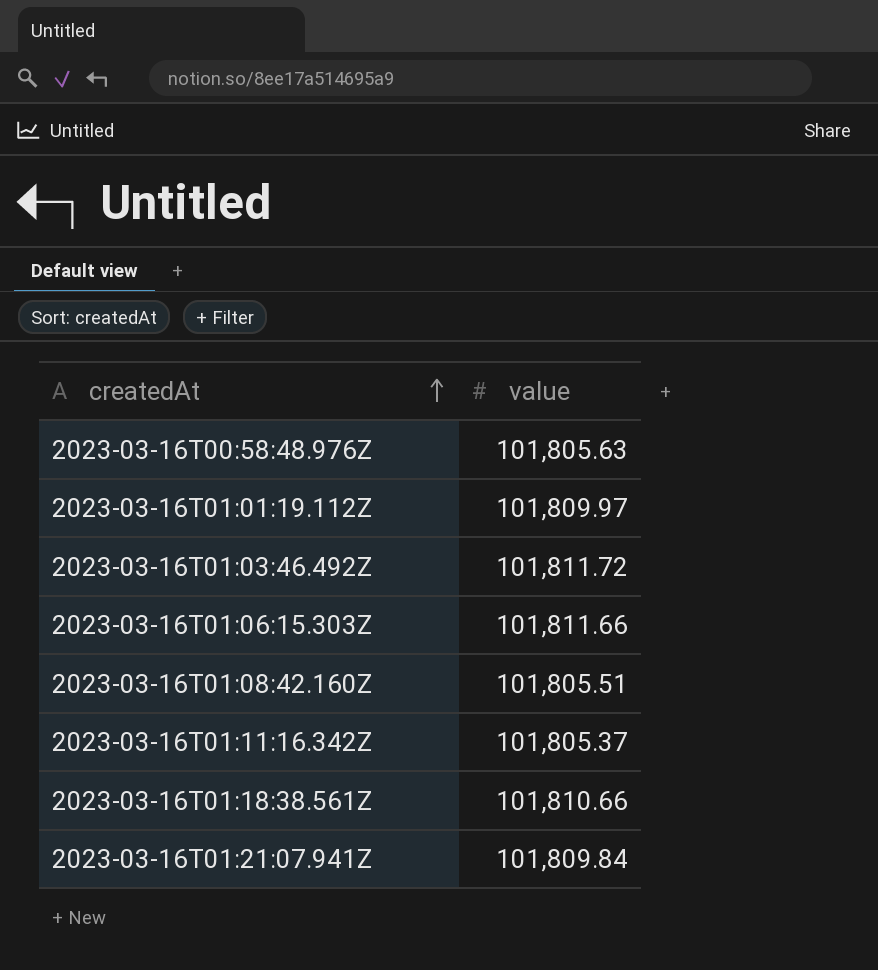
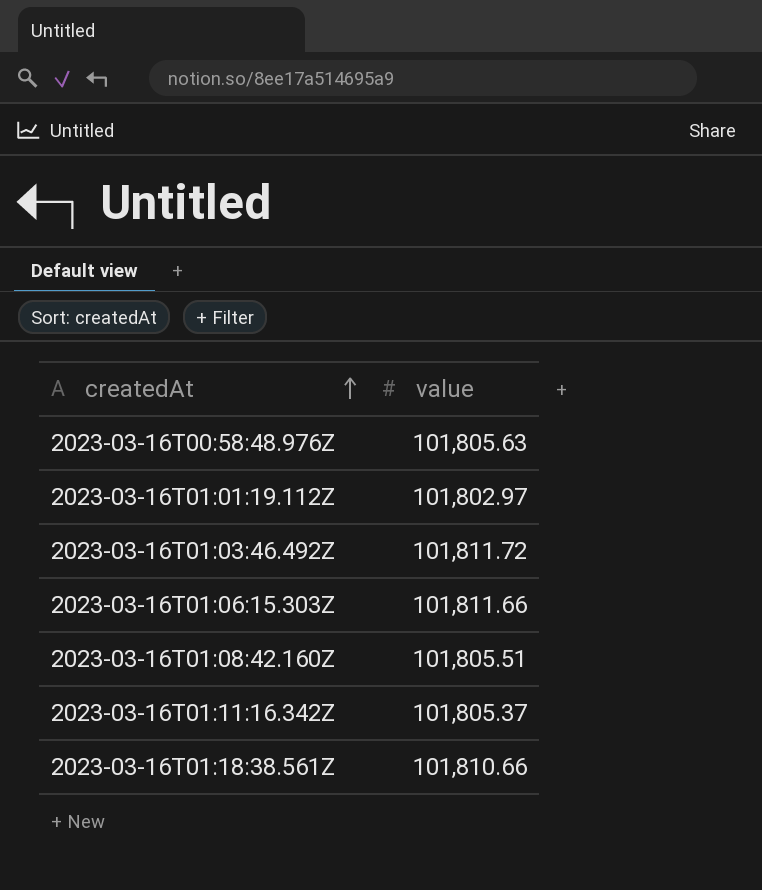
row 2023-03-16T01:21:07.941Z: 101,809.84 -> none
2023-03-16T01:01:19.112Z | value: 101,809.97 -> 101,802.97

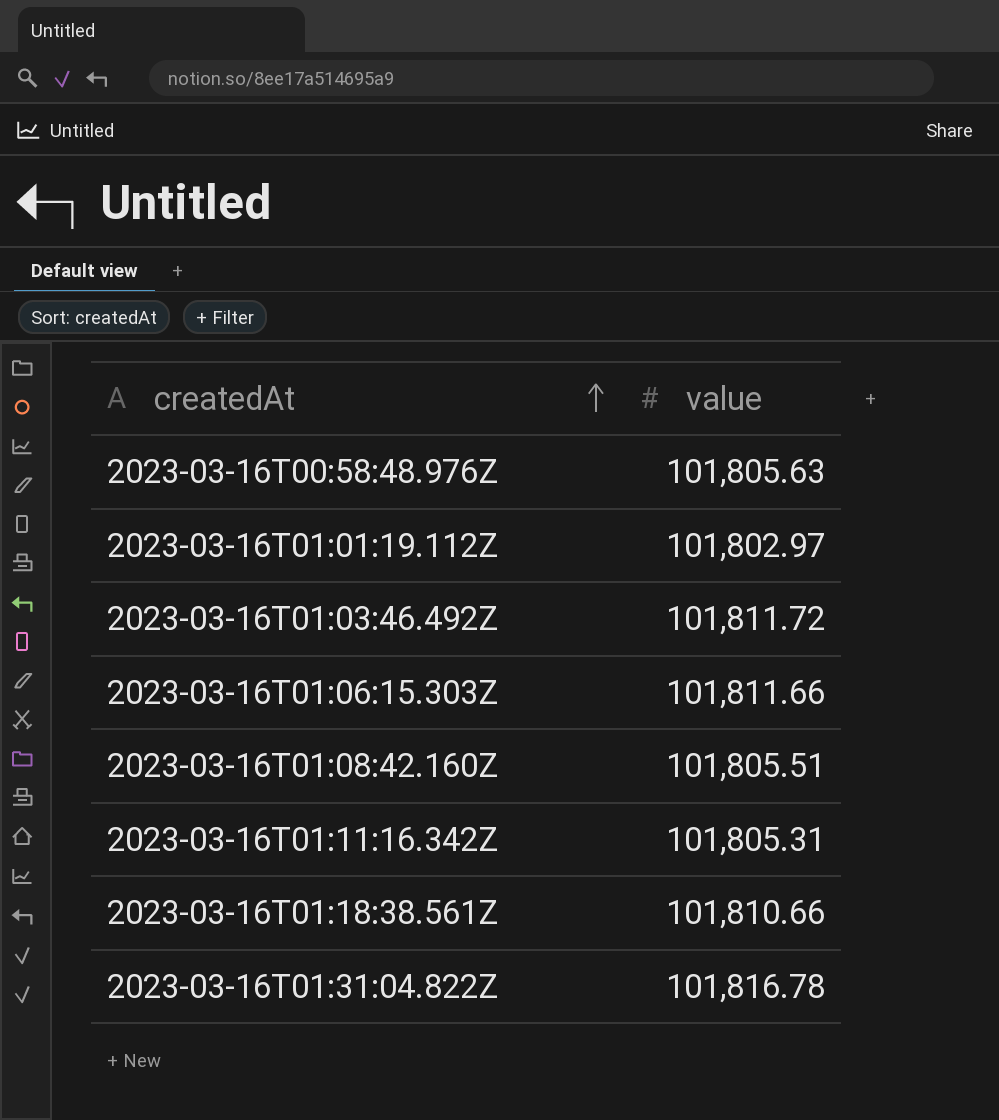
2023-03-16T01:11:16.342Z | value: 101,805.37 -> 101,805.31
row 2023-03-16T01:31:04.822Z: none -> 101,816.78

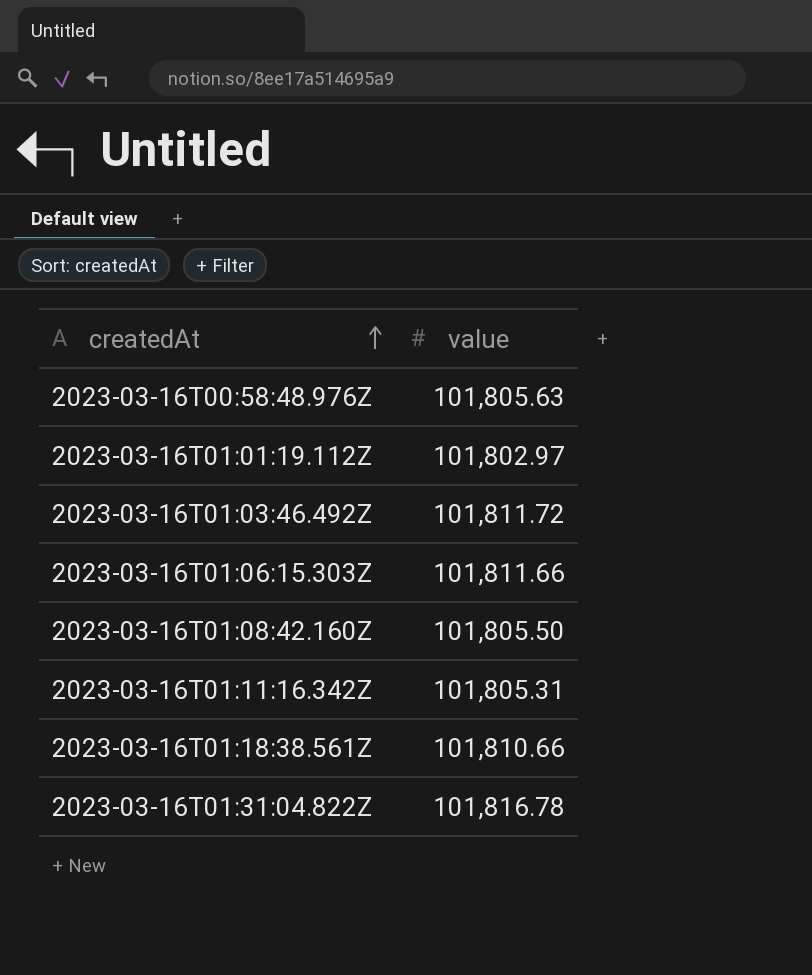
2023-03-16T01:08:42.160Z | value: 101,805.51 -> 101,805.50

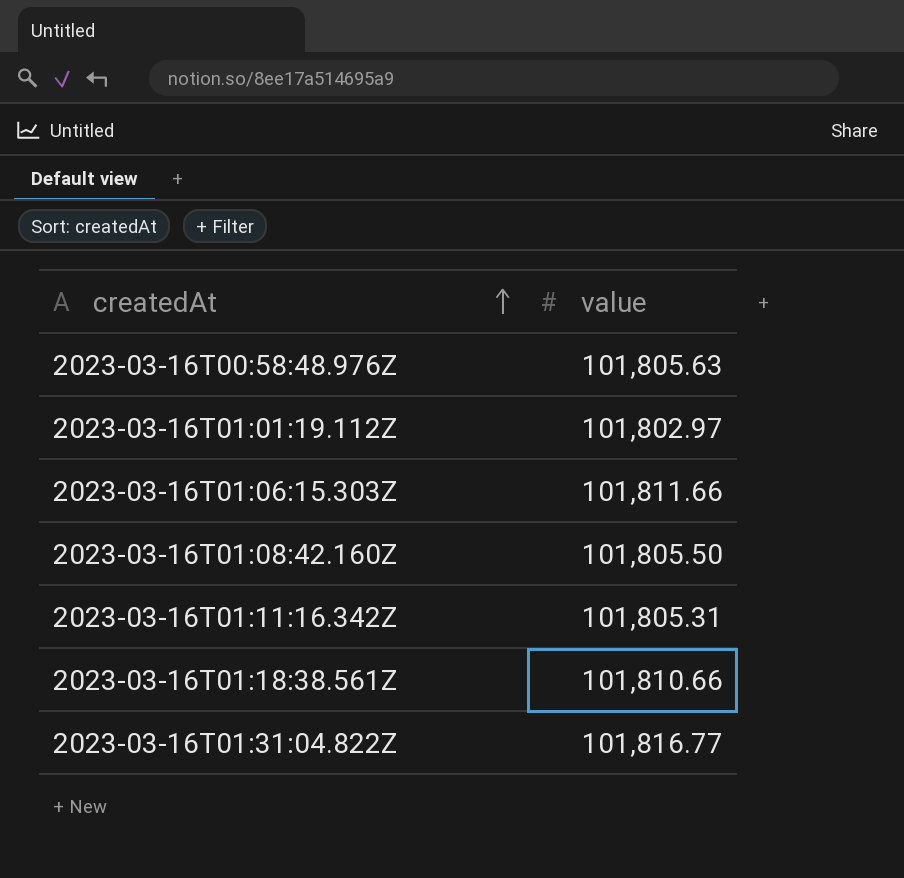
row 2023-03-16T01:03:46.492Z: 101,811.72 -> none
2023-03-16T01:31:04.822Z | value: 101,816.78 -> 101,816.77

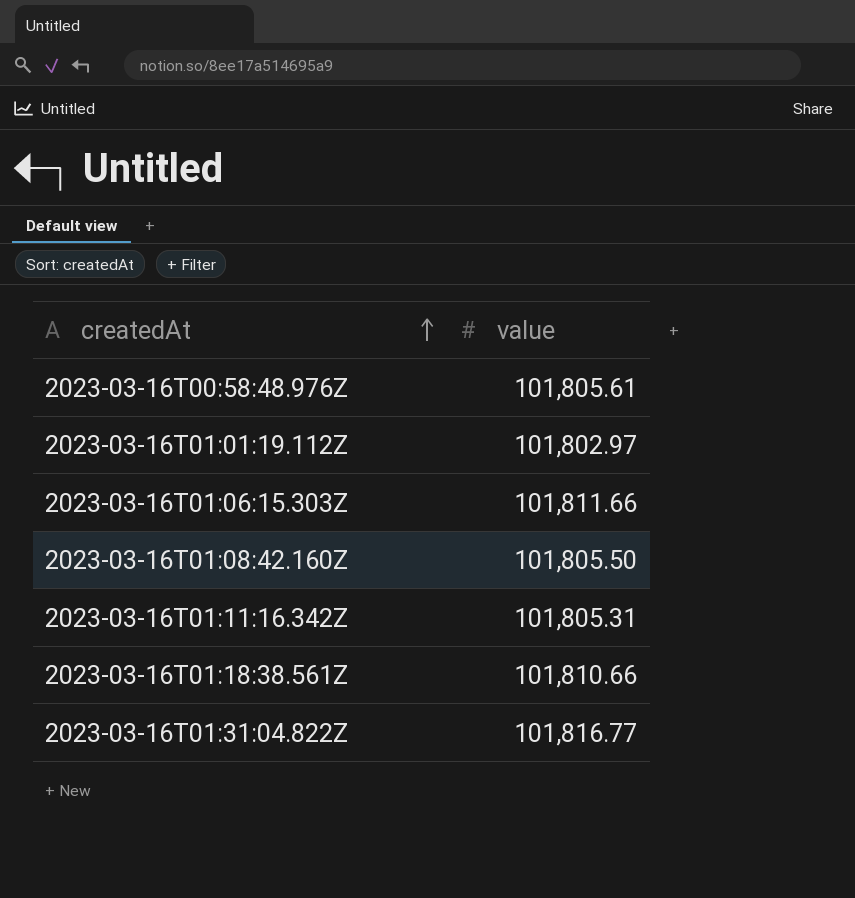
2023-03-16T00:58:48.976Z | value: 101,805.63 -> 101,805.61

